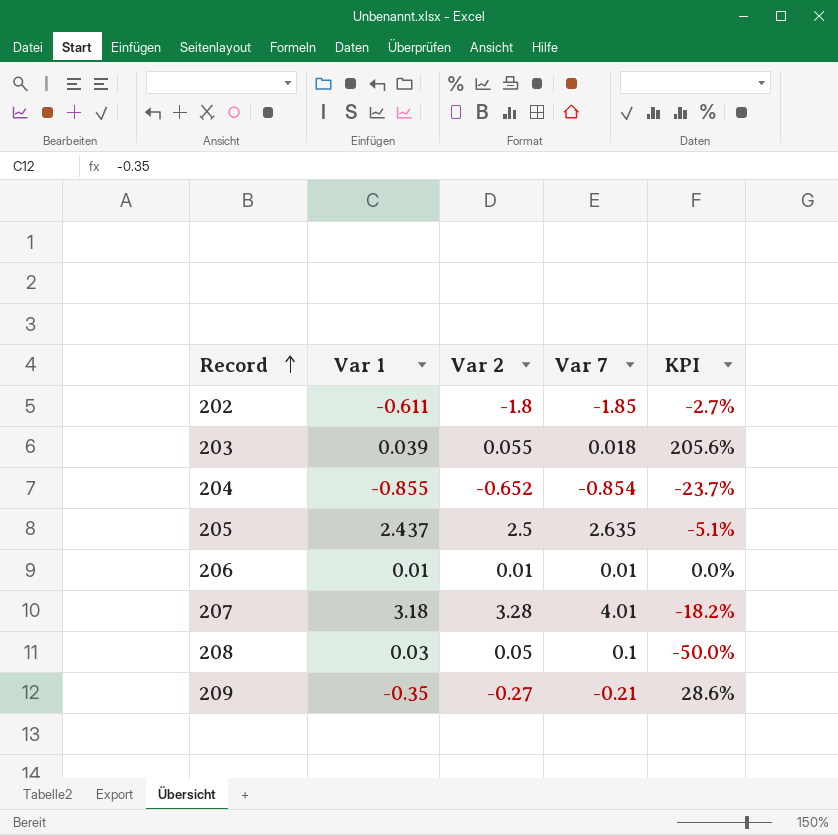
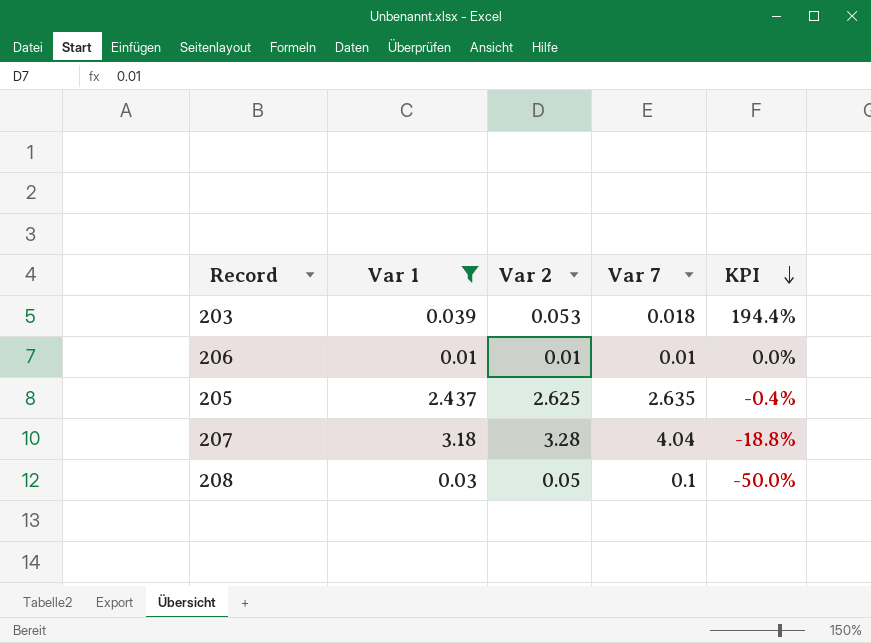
filter: none -> Var 1 >= 0.01
row order: Record ascending -> KPI descending
203 | Var 2: 0.055 -> 0.053
203 | KPI: 205.6% -> 194.4%
205 | Var 2: 2.5 -> 2.625
205 | KPI: -5.1% -> -0.4%
207 | Var 7: 4.01 -> 4.04
207 | KPI: -18.2% -> -18.8%

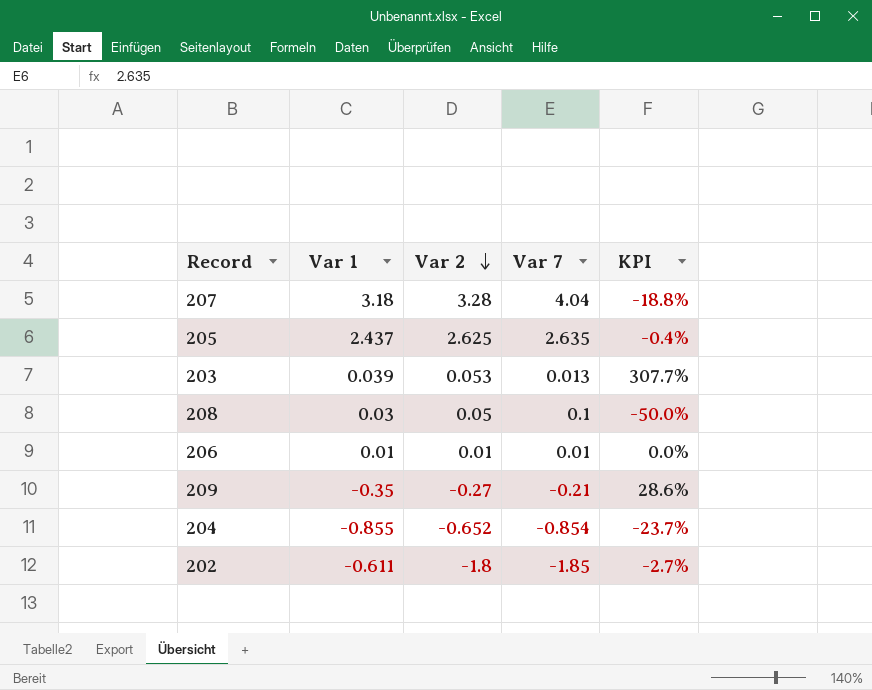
filter: Var 1 >= 0.01 -> none
row order: KPI descending -> Var 2 descending
203 | Var 7: 0.018 -> 0.013
203 | KPI: 194.4% -> 307.7%

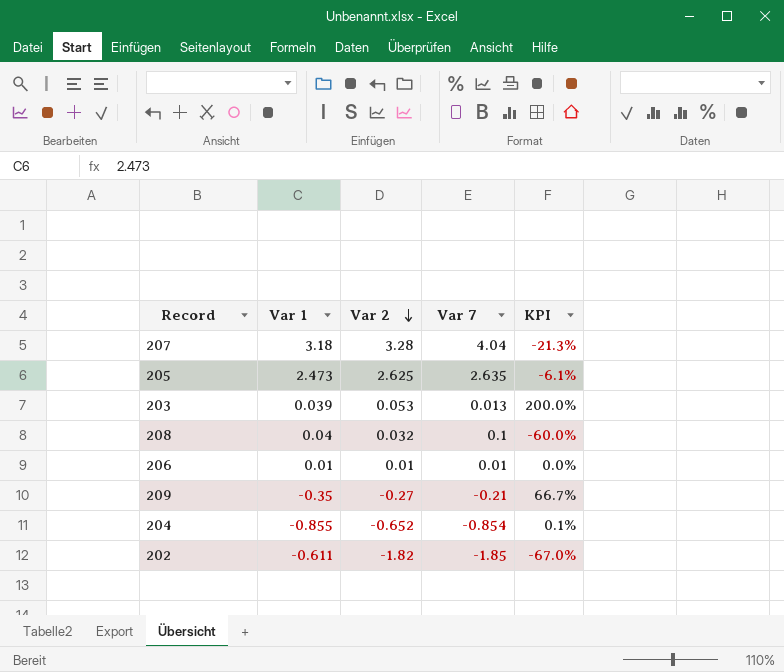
column KPI | formula: ([Var 2] - [Var 7]) / [Var 7] -> ([Var 1] - [Var 7]) / [Var 7]
205 | Var 1: 2.437 -> 2.473
208 | Var 1: 0.03 -> 0.04
208 | Var 2: 0.05 -> 0.032
202 | Var 2: -1.8 -> -1.82

